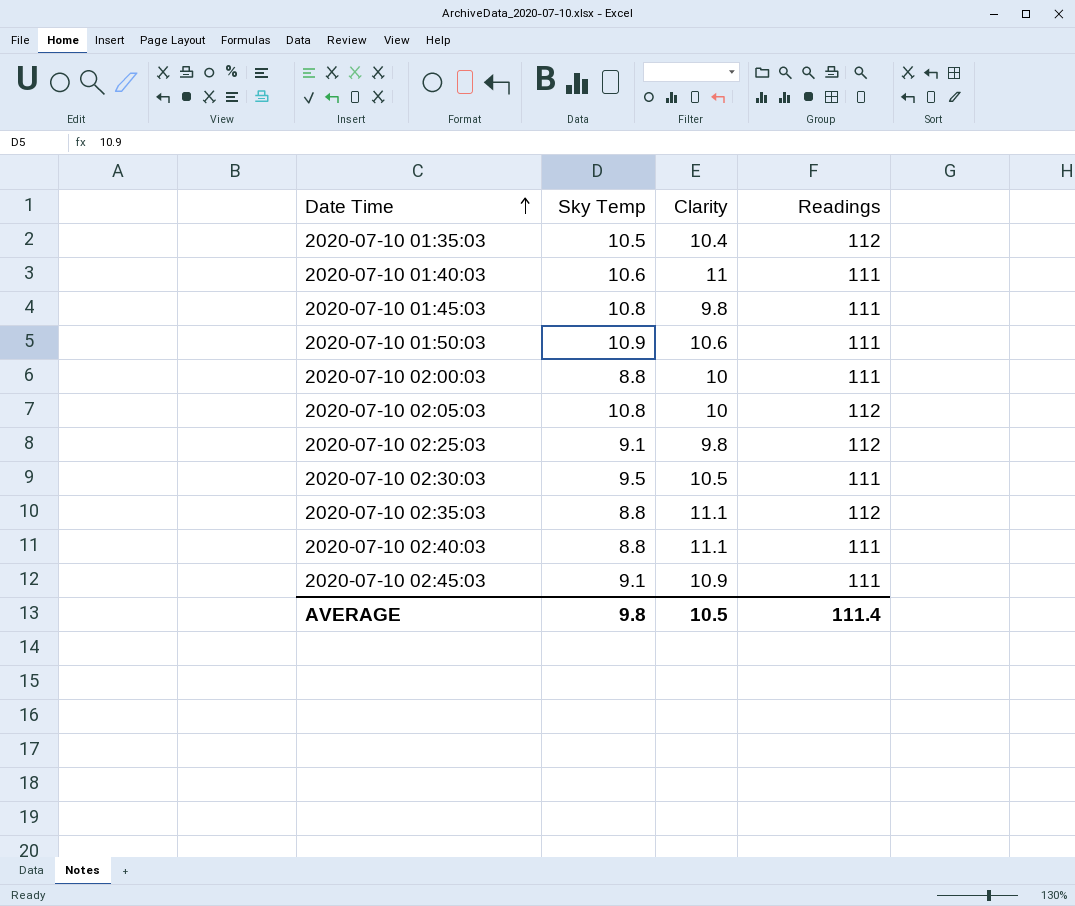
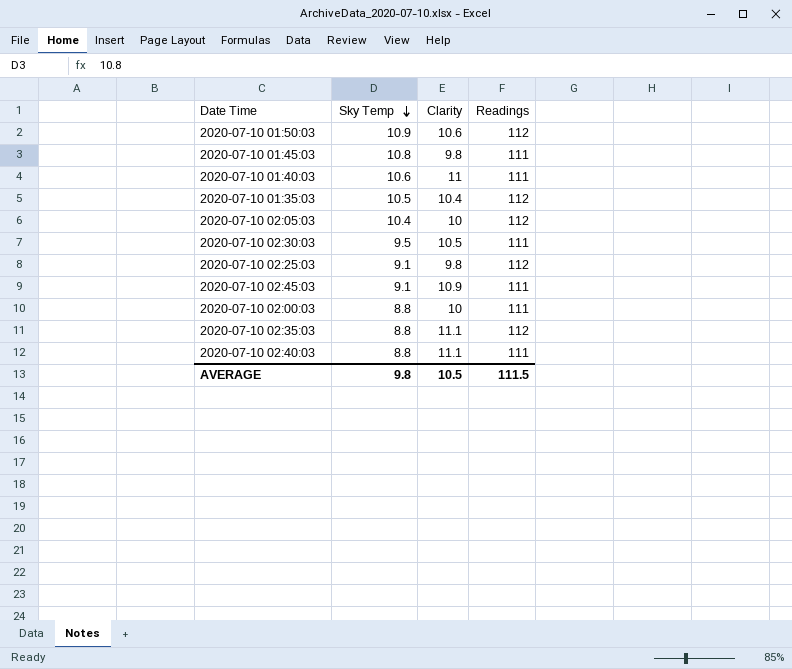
row order: Date Time ascending -> Sky Temp descending
2020-07-10 01:50:03 | Readings: 111 -> 112
2020-07-10 02:05:03 | Sky Temp: 10.8 -> 10.4
AVERAGE | Readings: 111.4 -> 111.5

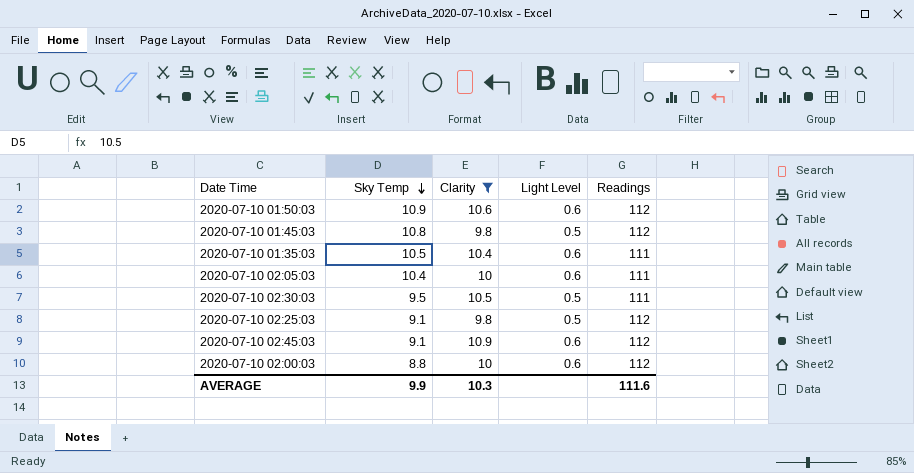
filter: none -> Clarity <= 10.9
column Light Level | position: none -> 4
2020-07-10 01:45:03 | Readings: 111 -> 112
2020-07-10 01:35:03 | Readings: 112 -> 111
2020-07-10 02:05:03 | Readings: 112 -> 111
2020-07-10 02:45:03 | Readings: 111 -> 112
2020-07-10 02:00:03 | Readings: 111 -> 112
AVERAGE | Sky Temp: 9.8 -> 9.9
AVERAGE | Clarity: 10.5 -> 10.3
AVERAGE | Readings: 111.5 -> 111.6

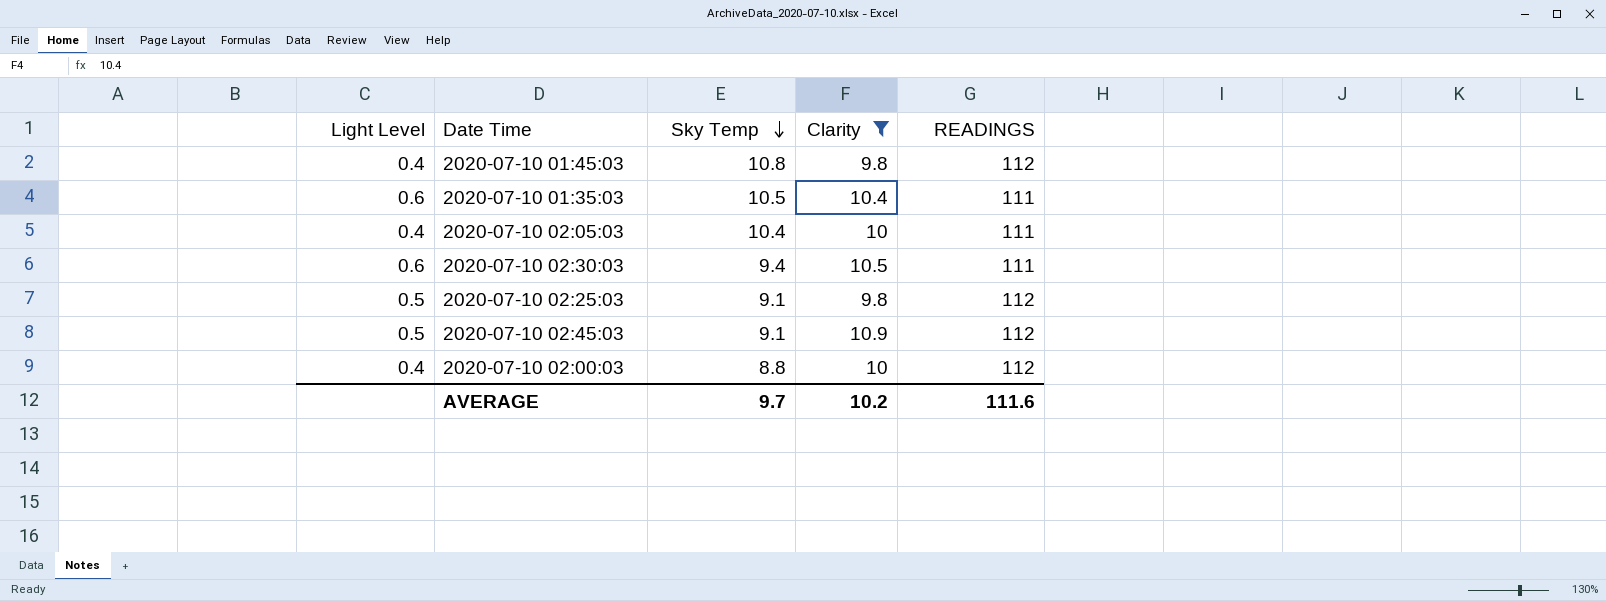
column Light Level | position: 4 -> 1
column name: Readings -> READINGS
row 2020-07-10 01:50:03: 10.9 | 10.6 | 0.6 | 112 -> none
2020-07-10 01:45:03 | Light Level: 0.5 -> 0.4
2020-07-10 02:05:03 | Light Level: 0.6 -> 0.4
2020-07-10 02:30:03 | Light Level: 0.5 -> 0.6
2020-07-10 02:30:03 | Sky Temp: 9.5 -> 9.4
2020-07-10 02:45:03 | Light Level: 0.6 -> 0.5
2020-07-10 02:00:03 | Light Level: 0.6 -> 0.4
AVERAGE | Sky Temp: 9.9 -> 9.7
AVERAGE | Clarity: 10.3 -> 10.2

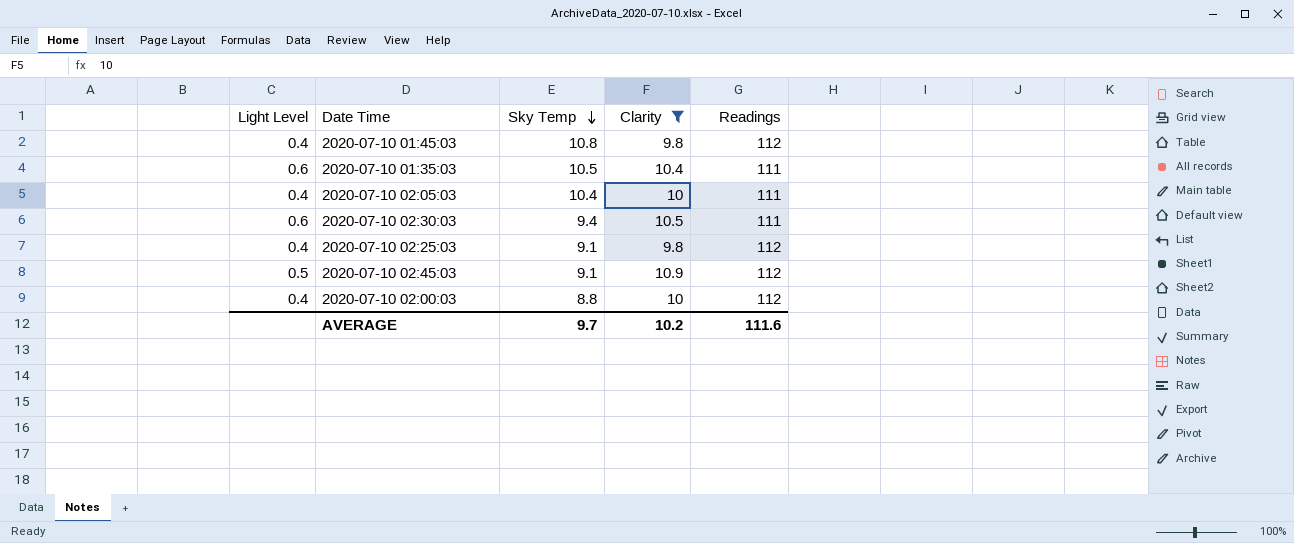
column name: READINGS -> Readings
2020-07-10 02:25:03 | Light Level: 0.5 -> 0.4

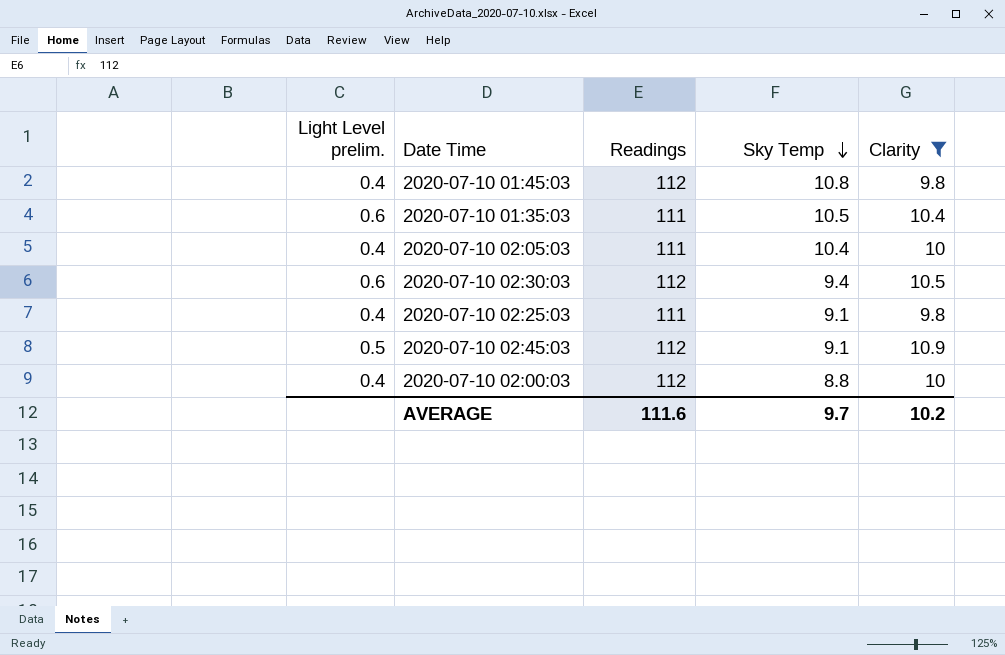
column name: Light Level -> Light Level prelim.
column Readings | position: 5 -> 3
2020-07-10 02:30:03 | Readings: 111 -> 112
2020-07-10 02:25:03 | Readings: 112 -> 111

